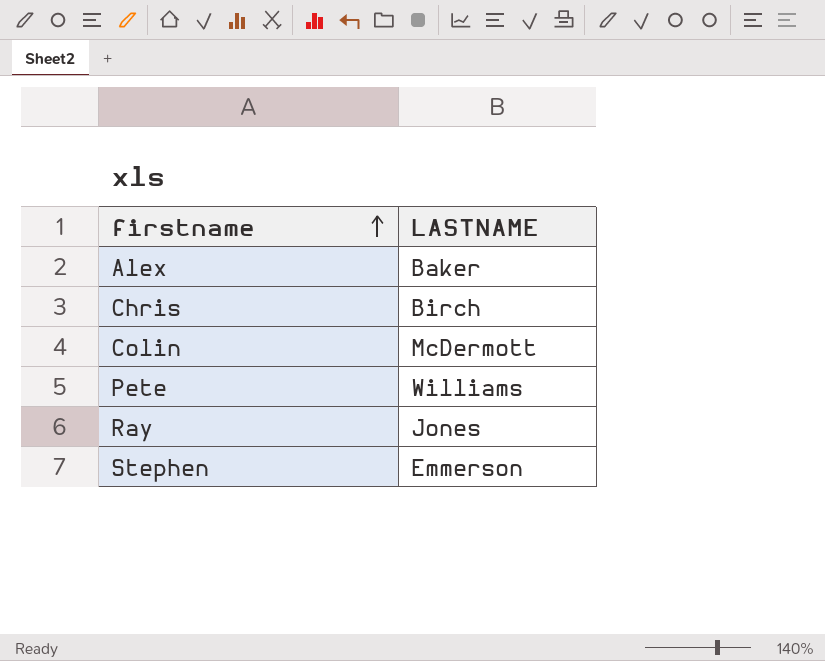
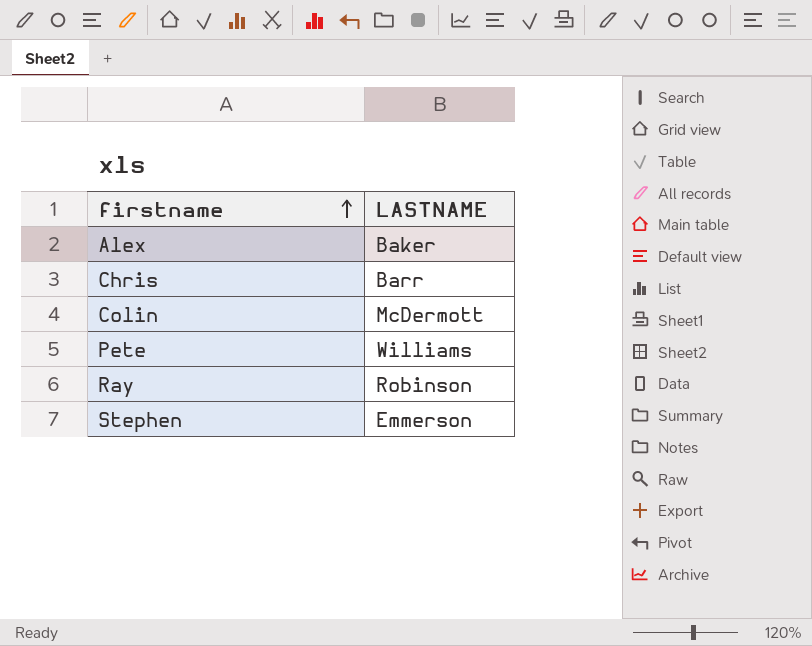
Chris | LASTNAME: Birch -> Barr
Ray | LASTNAME: Jones -> Robinson

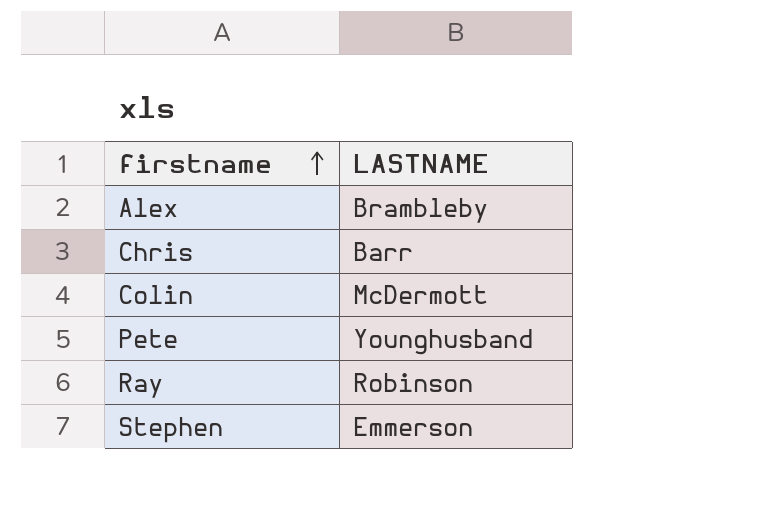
Alex | LASTNAME: Baker -> Brambleby
Pete | LASTNAME: Williams -> Younghusband

